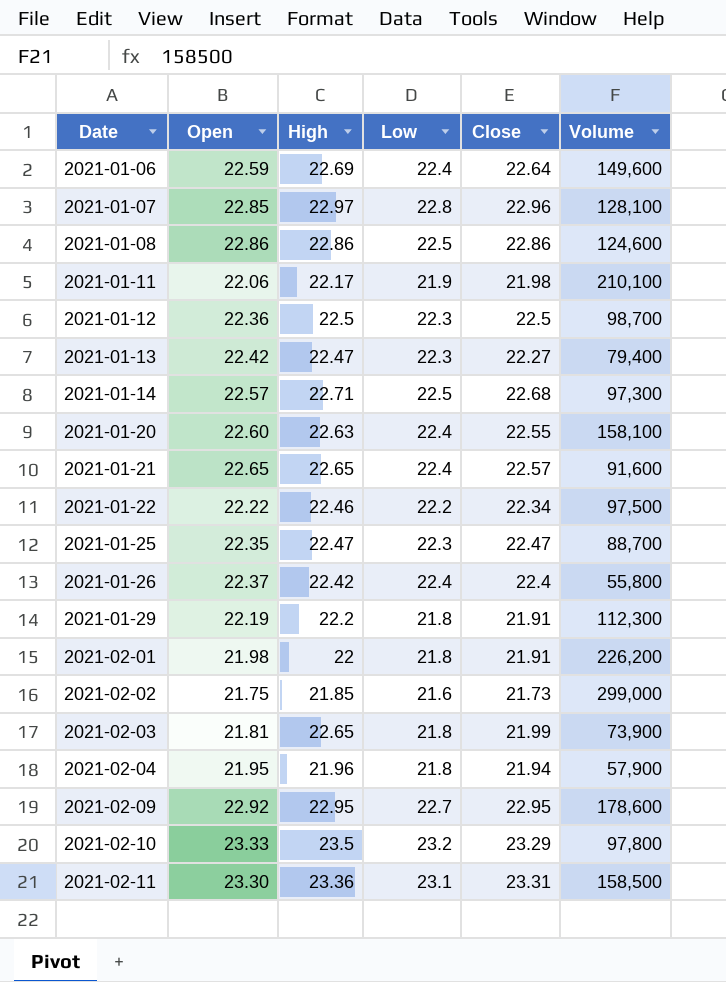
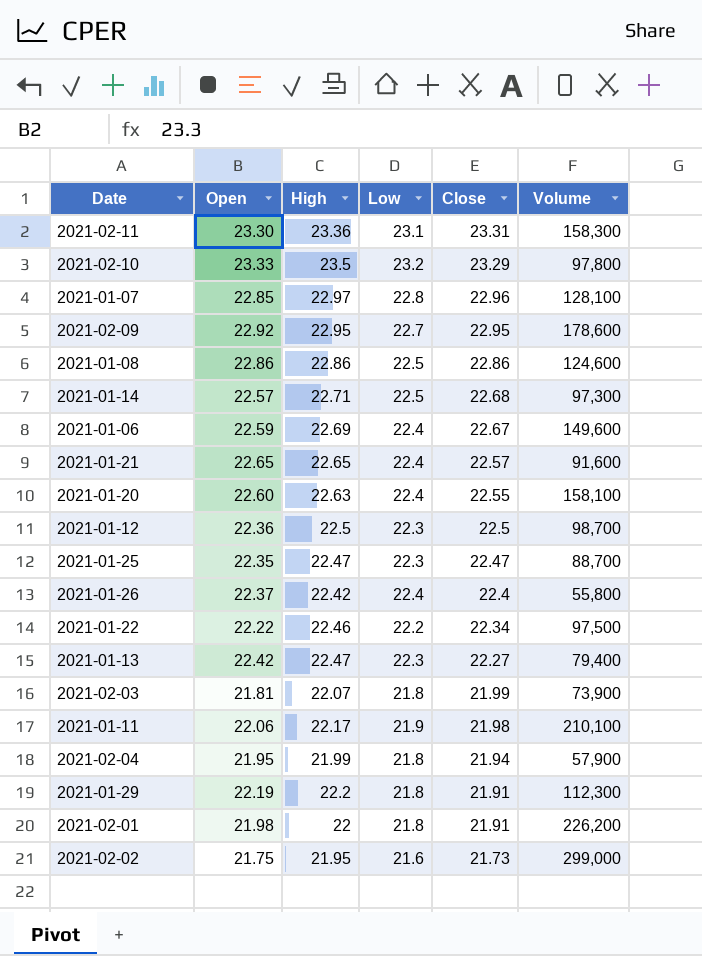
row order: Date ascending -> Close descending
2021-02-11 | Volume: 158,500 -> 158,300
2021-01-06 | Close: 22.64 -> 22.67
2021-02-03 | High: 22.65 -> 22.07
2021-02-04 | High: 21.96 -> 21.99
2021-02-02 | High: 21.85 -> 21.95

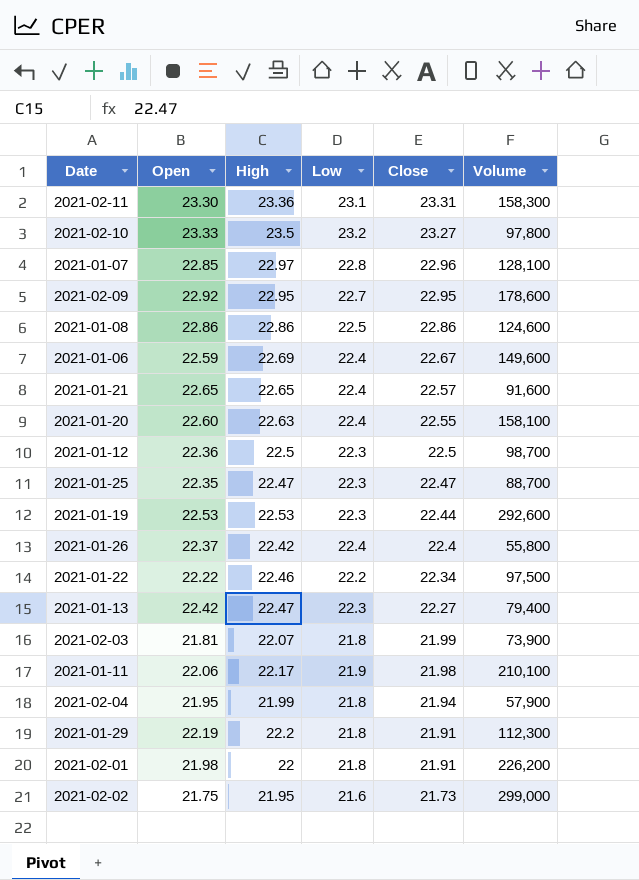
row 2021-01-14: 22.57 | 22.71 | 22.5 | 22.68 | 97,300 -> none
2021-02-10 | Close: 23.29 -> 23.27
row 2021-01-19: none -> 22.53 | 22.53 | 22.3 | 22.44 | 292,600

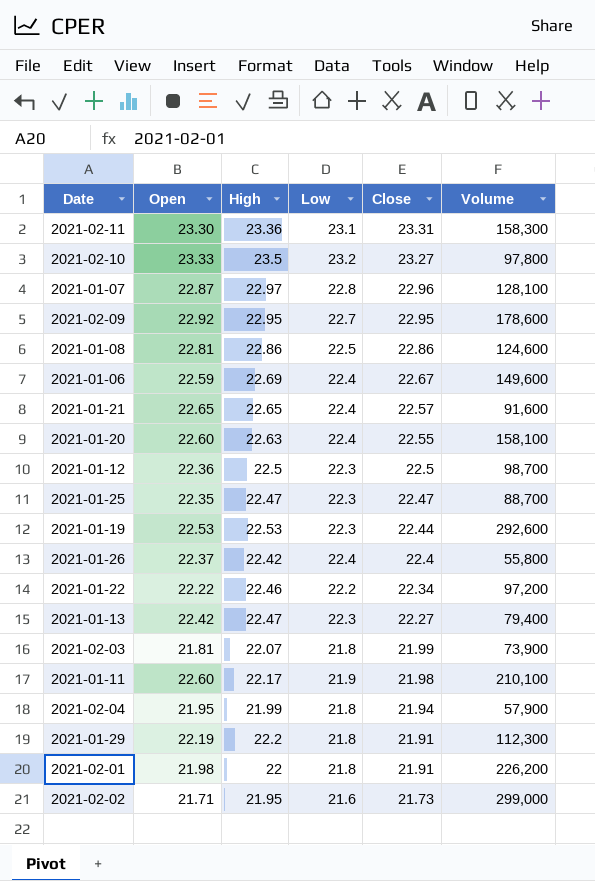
2021-01-07 | Open: 22.85 -> 22.87
2021-01-08 | Open: 22.86 -> 22.81
2021-01-22 | Volume: 97,500 -> 97,200
2021-01-11 | Open: 22.06 -> 22.60
2021-02-02 | Open: 21.75 -> 21.71

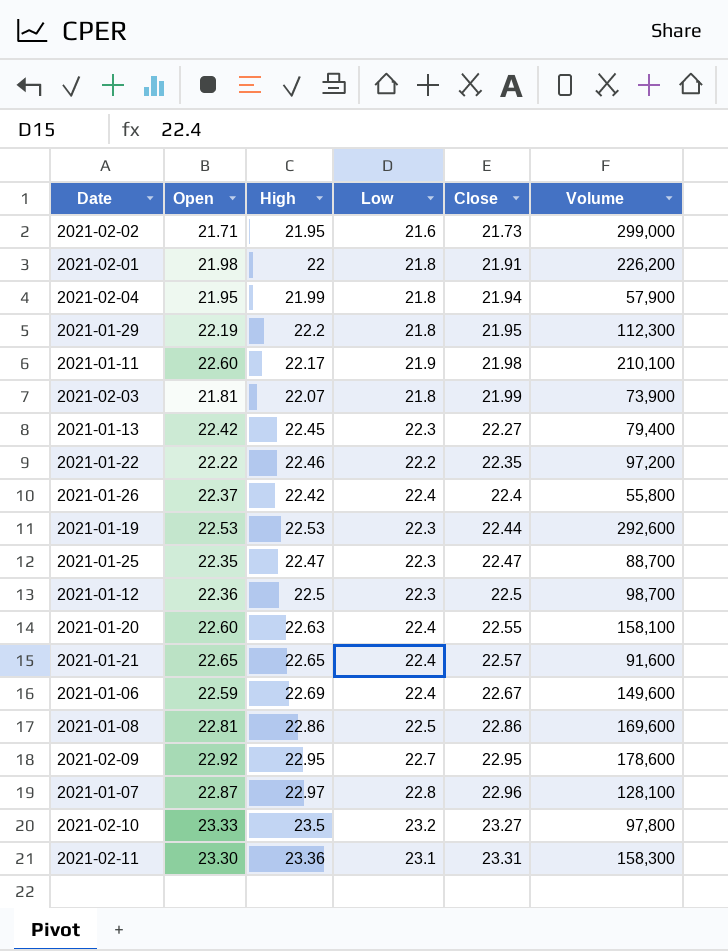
row order: Close descending -> Close ascending
2021-01-29 | Close: 21.91 -> 21.95
2021-01-13 | High: 22.47 -> 22.45
2021-01-22 | Close: 22.34 -> 22.35
2021-01-08 | Volume: 124,600 -> 169,600

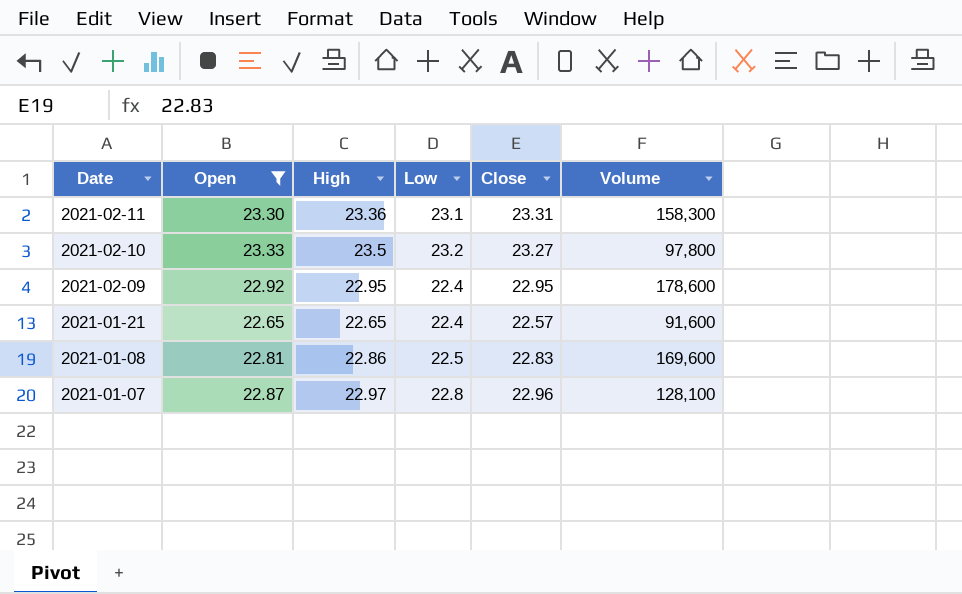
filter: none -> Open >= 22.65
row order: Close ascending -> Date descending
2021-02-09 | Low: 22.7 -> 22.4
2021-01-08 | Close: 22.86 -> 22.83

